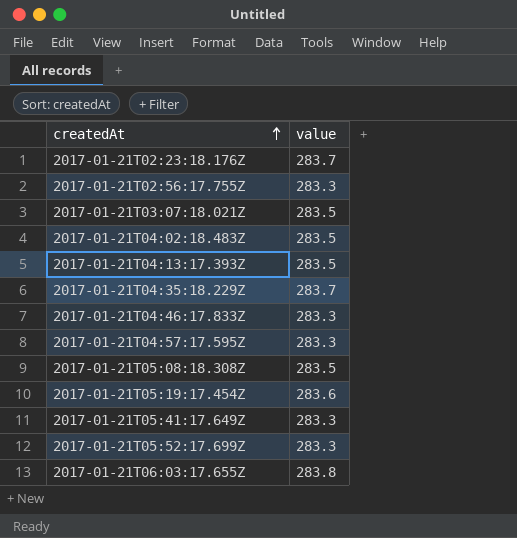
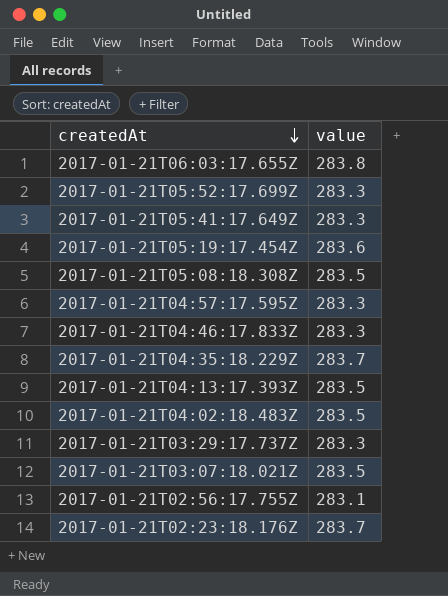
row order: createdAt ascending -> createdAt descending
row 2017-01-21T03:29:17.737Z: none -> 283.3
2017-01-21T02:56:17.755Z | value: 283.3 -> 283.1

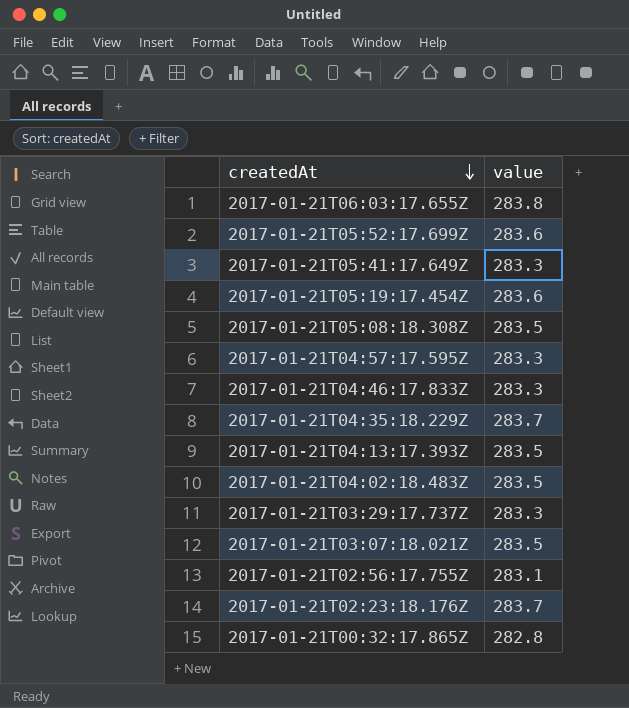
2017-01-21T05:52:17.699Z | value: 283.3 -> 283.6
row 2017-01-21T00:32:17.865Z: none -> 282.8

